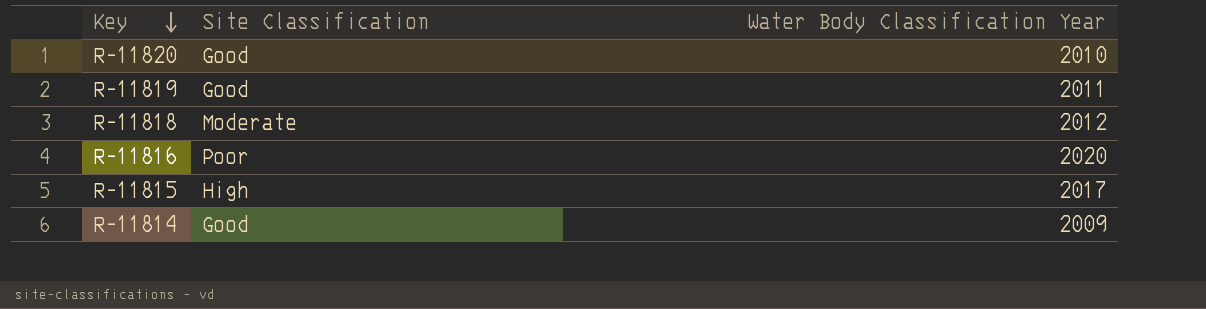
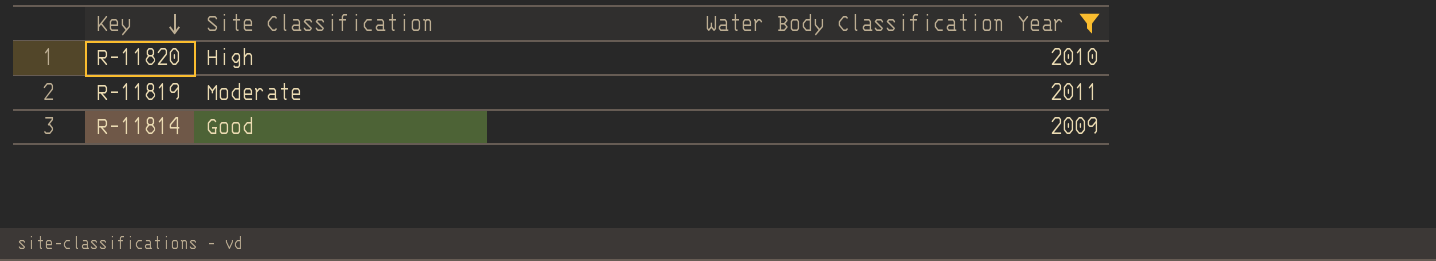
filter: none -> Water Body Classification Year <= 2011
R-11820 | Site Classification: Good -> High
R-11819 | Site Classification: Good -> Moderate

